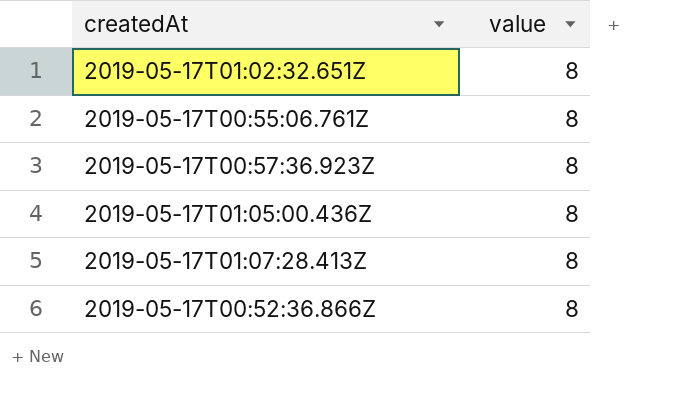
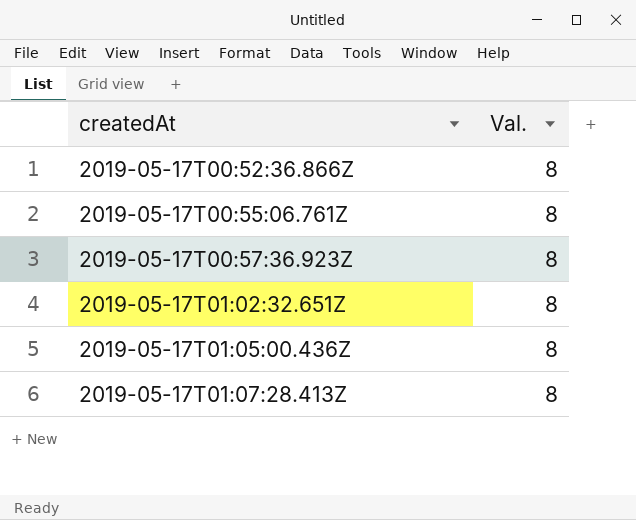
row order: none -> createdAt ascending
column name: value -> Val.

